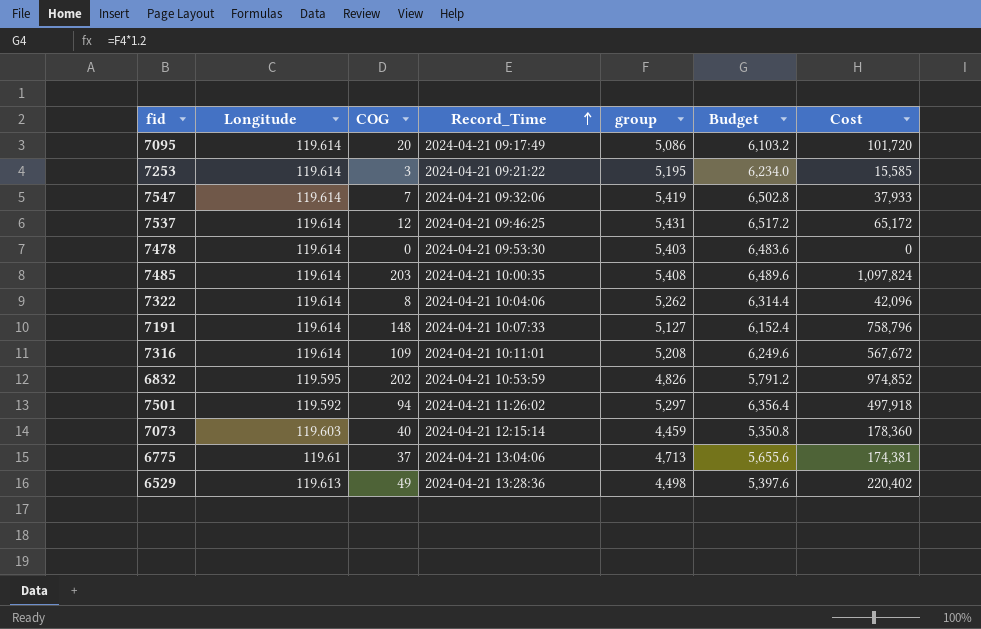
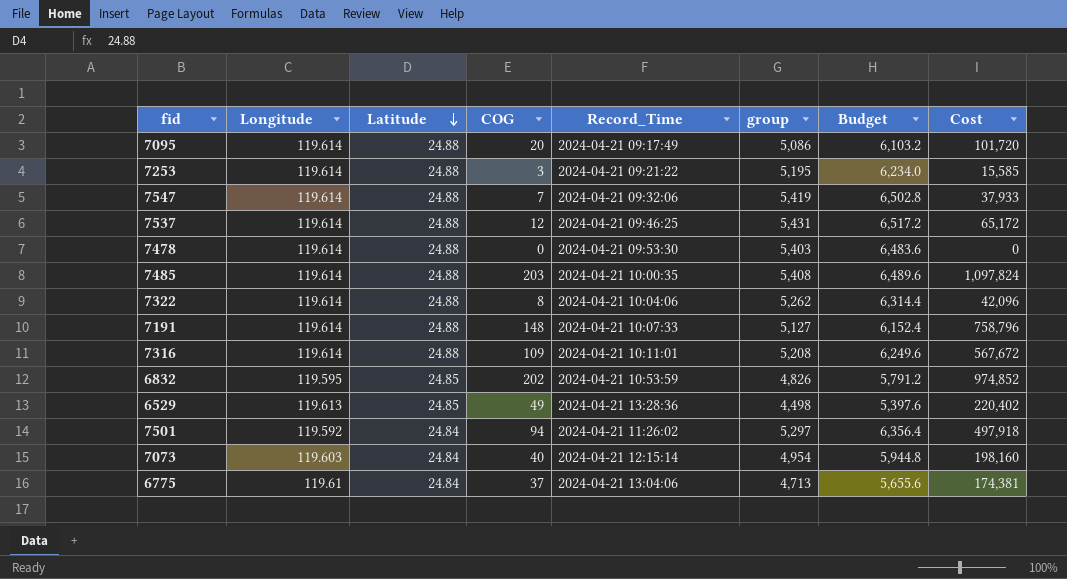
row order: Record_Time ascending -> Latitude descending
column Latitude | position: none -> 3
7073 | group: 4,459 -> 4,954
7073 | Budget: 5,350.8 -> 5,944.8
7073 | Cost: 178,360 -> 198,160

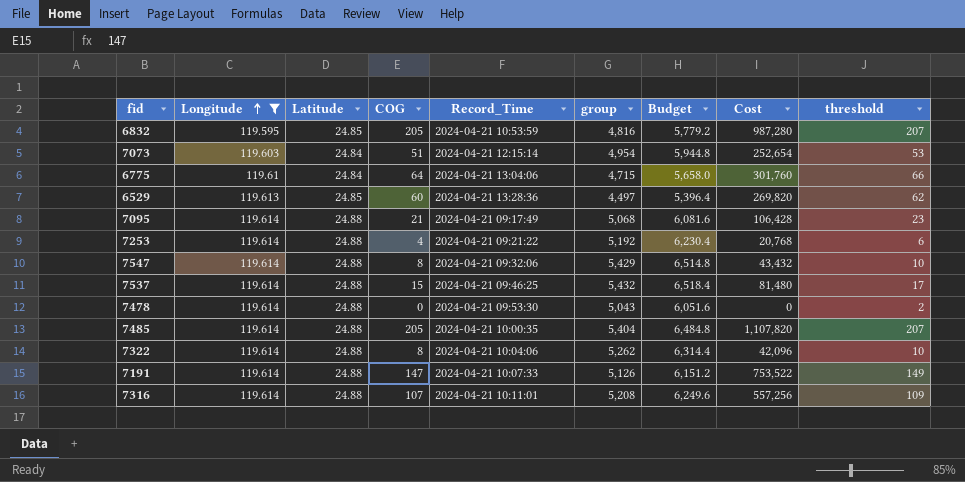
filter: none -> Longitude != 119.592
row order: Latitude descending -> Longitude ascending
column threshold | formula: none -> [COG] + 2
6832 | COG: 202 -> 205
6832 | group: 4,826 -> 4,816
6832 | Budget: 5,791.2 -> 5,779.2
6832 | Cost: 974,852 -> 987,280
7073 | COG: 40 -> 51
7073 | Cost: 198,160 -> 252,654
6775 | COG: 37 -> 64
6775 | group: 4,713 -> 4,715
6775 | Budget: 5,655.6 -> 5,658.0
6775 | Cost: 174,381 -> 301,760
6529 | COG: 49 -> 60
6529 | group: 4,498 -> 4,497
6529 | Budget: 5,397.6 -> 5,396.4
6529 | Cost: 220,402 -> 269,820
7095 | COG: 20 -> 21
7095 | group: 5,086 -> 5,068
7095 | Budget: 6,103.2 -> 6,081.6
7095 | Cost: 101,720 -> 106,428
7253 | COG: 3 -> 4
7253 | group: 5,195 -> 5,192
7253 | Budget: 6,234.0 -> 6,230.4
7253 | Cost: 15,585 -> 20,768
7547 | COG: 7 -> 8
7547 | group: 5,419 -> 5,429
7547 | Budget: 6,502.8 -> 6,514.8
7547 | Cost: 37,933 -> 43,432
7537 | COG: 12 -> 15
7537 | group: 5,431 -> 5,432
7537 | Budget: 6,517.2 -> 6,518.4
7537 | Cost: 65,172 -> 81,480
7478 | group: 5,403 -> 5,043
7478 | Budget: 6,483.6 -> 6,051.6
7485 | COG: 203 -> 205
7485 | group: 5,408 -> 5,404
7485 | Budget: 6,489.6 -> 6,484.8
7485 | Cost: 1,097,824 -> 1,107,820
7191 | COG: 148 -> 147
7191 | group: 5,127 -> 5,126
7191 | Budget: 6,152.4 -> 6,151.2
7191 | Cost: 758,796 -> 753,522
7316 | COG: 109 -> 107
7316 | Cost: 567,672 -> 557,256

